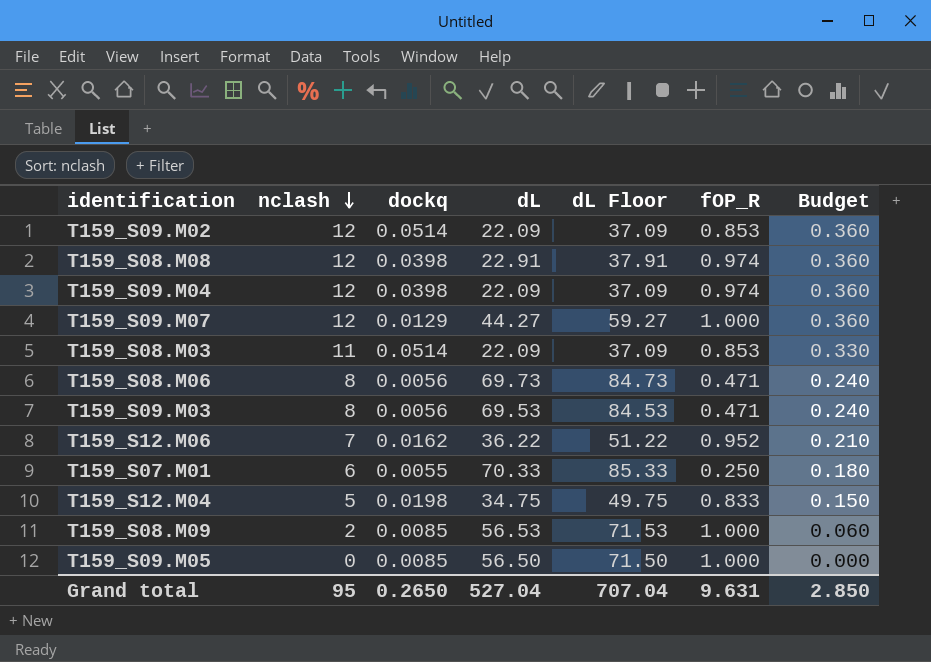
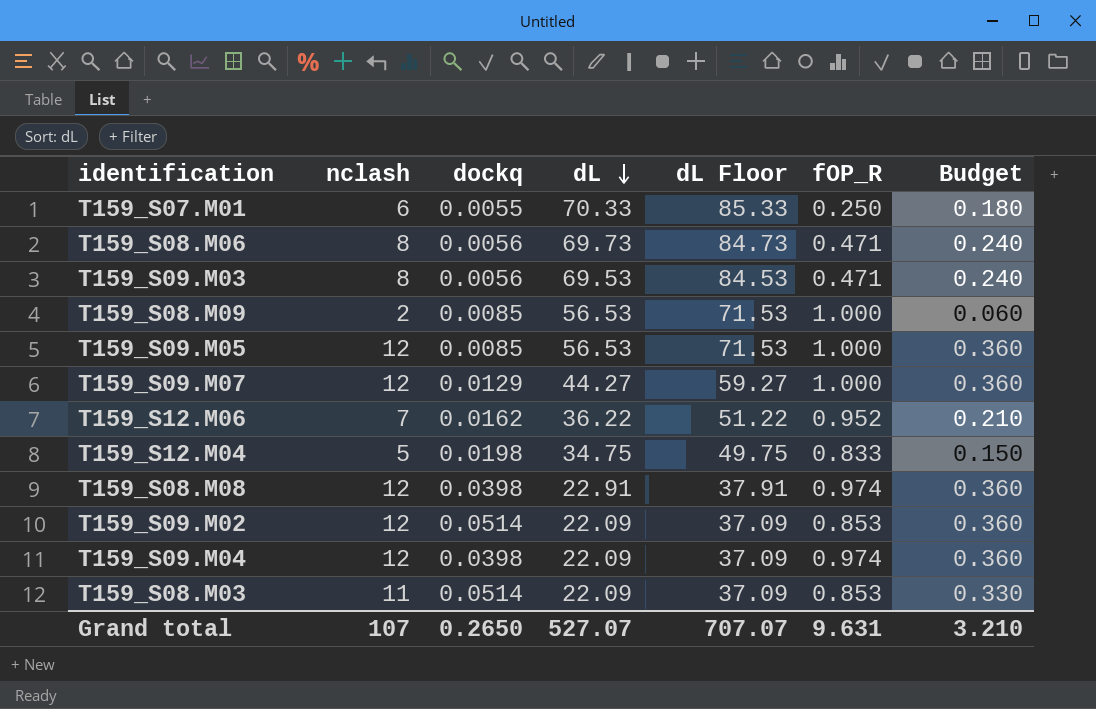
row order: nclash descending -> dL descending
T159_S09.M05 | nclash: 0 -> 12
T159_S09.M05 | dL: 56.50 -> 56.53
T159_S09.M05 | dL Floor: 71.50 -> 71.53
T159_S09.M05 | Budget: 0.000 -> 0.360
Grand total | nclash: 95 -> 107
Grand total | dL: 527.04 -> 527.07
Grand total | dL Floor: 707.04 -> 707.07
Grand total | Budget: 2.850 -> 3.210

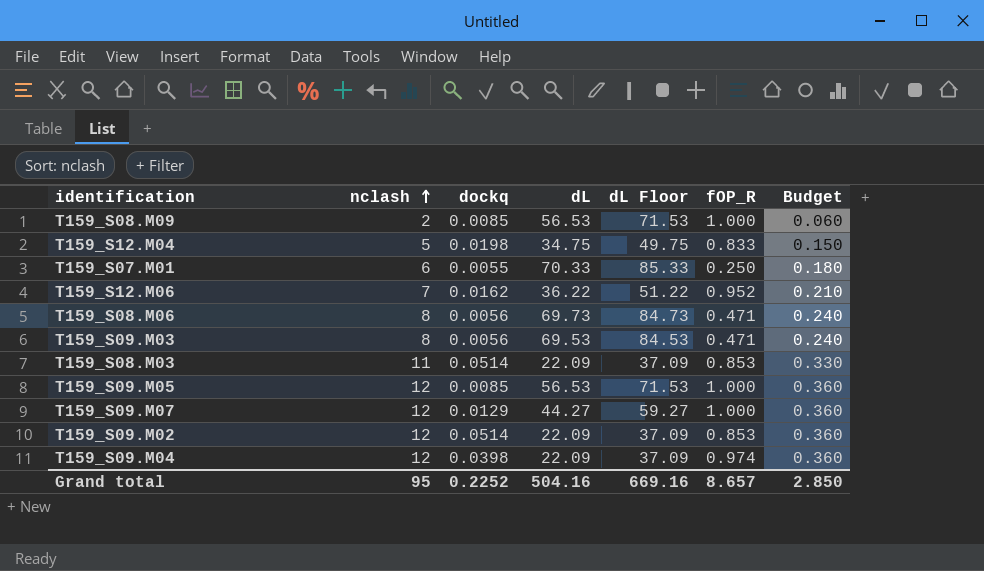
row order: dL descending -> nclash ascending
row T159_S08.M08: 12 | 0.0398 | 22.91 | 37.91 | 0.974 | 0.360 -> none
Grand total | nclash: 107 -> 95
Grand total | dockq: 0.2650 -> 0.2252
Grand total | dL: 527.07 -> 504.16
Grand total | dL Floor: 707.07 -> 669.16
Grand total | fOP_R: 9.631 -> 8.657
Grand total | Budget: 3.210 -> 2.850

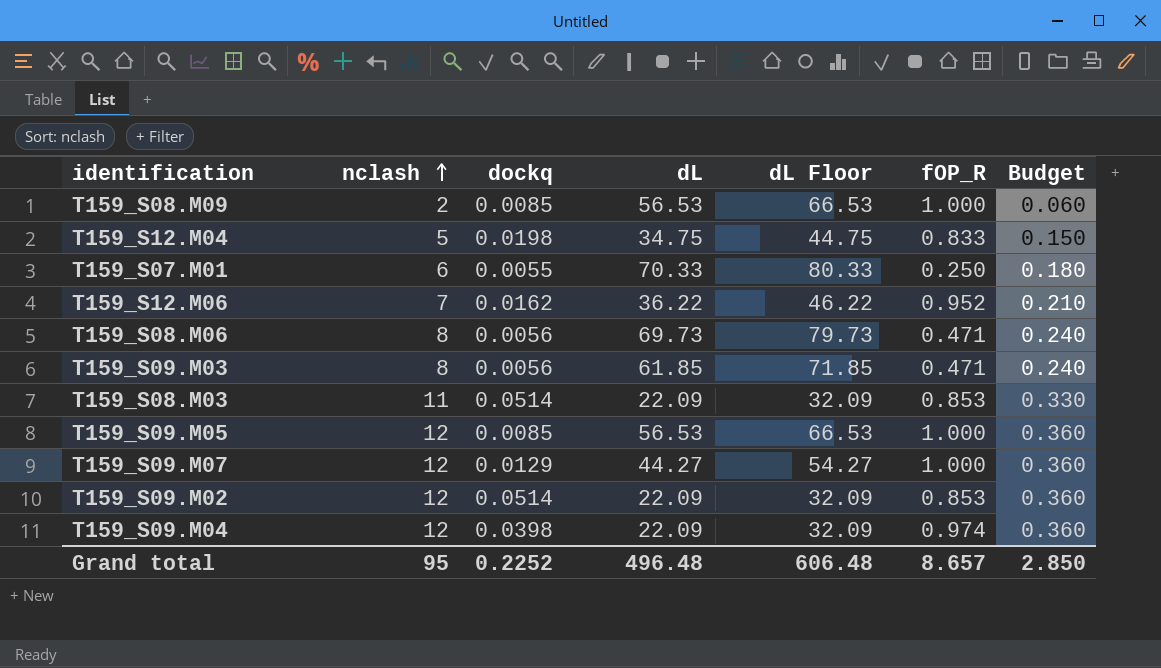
column dL Floor | formula: [dL] + 15 -> [dL] + 10
T159_S09.M03 | dL: 69.53 -> 61.85
Grand total | dL: 504.16 -> 496.48
Grand total | dL Floor: 669.16 -> 606.48

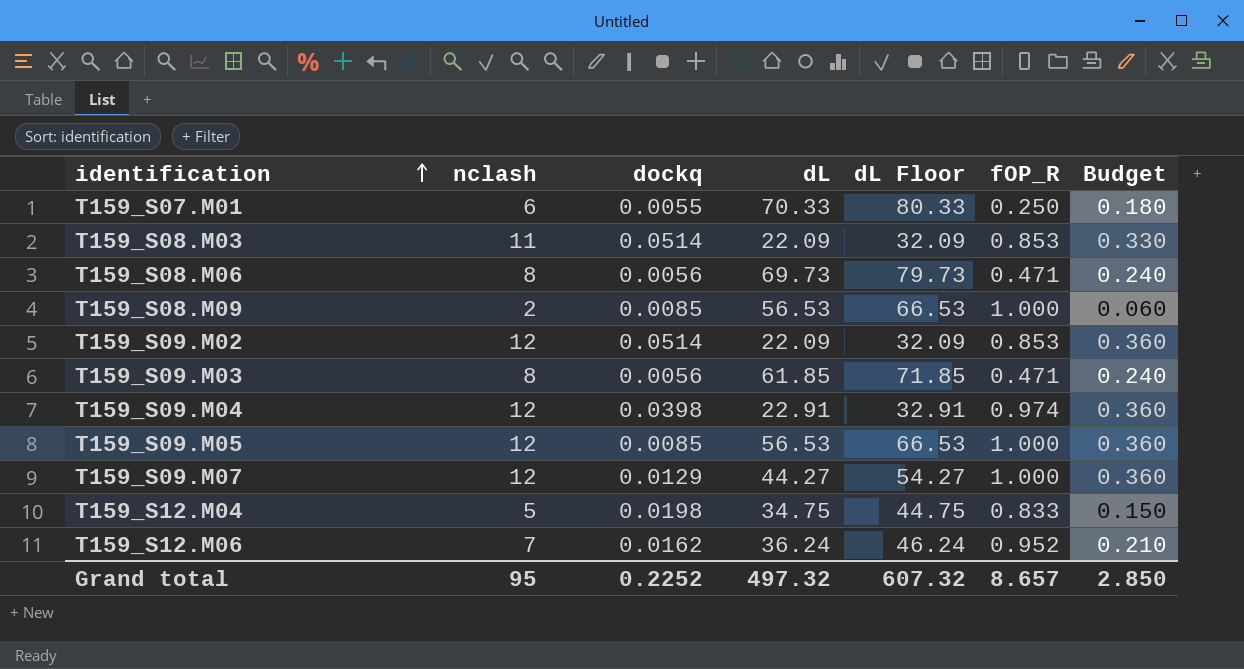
row order: nclash ascending -> identification ascending
T159_S09.M04 | dL: 22.09 -> 22.91
T159_S09.M04 | dL Floor: 32.09 -> 32.91
T159_S12.M06 | dL: 36.22 -> 36.24
T159_S12.M06 | dL Floor: 46.22 -> 46.24
Grand total | dL: 496.48 -> 497.32
Grand total | dL Floor: 606.48 -> 607.32

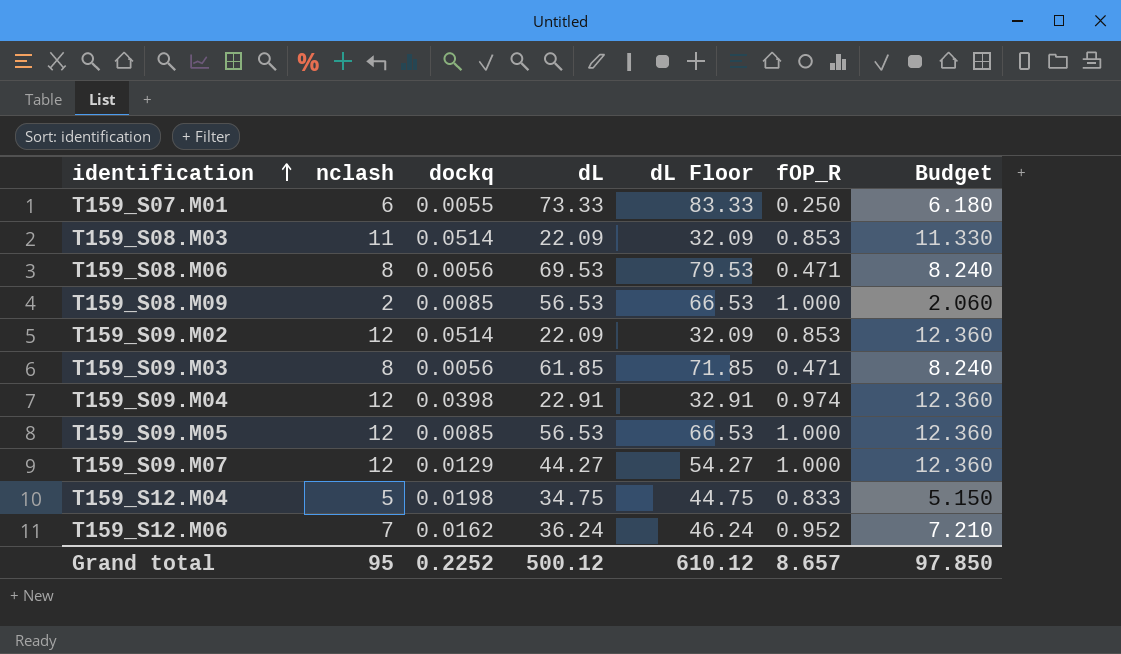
column Budget | formula: [nclash] * 0.03 -> [nclash] * 1.03
T159_S07.M01 | dL: 70.33 -> 73.33
T159_S07.M01 | dL Floor: 80.33 -> 83.33
T159_S08.M06 | dL: 69.73 -> 69.53
T159_S08.M06 | dL Floor: 79.73 -> 79.53
Grand total | dL: 497.32 -> 500.12
Grand total | dL Floor: 607.32 -> 610.12
Grand total | Budget: 2.850 -> 97.850

